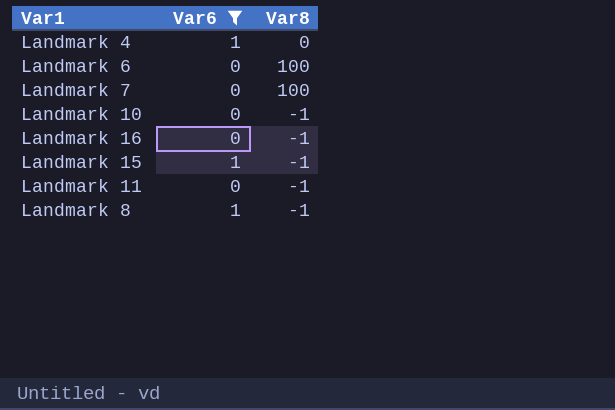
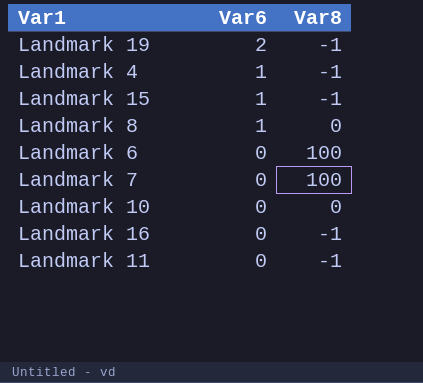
filter: Var6 != 2 -> none
row order: none -> Var6 descending
Landmark 4 | Var8: 0 -> -1
Landmark 8 | Var8: -1 -> 0
Landmark 10 | Var8: -1 -> 0

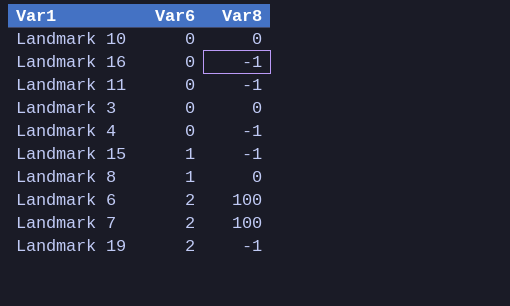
row order: Var6 descending -> Var6 ascending
row Landmark 3: none -> 0 | 0
Landmark 4 | Var6: 1 -> 0
Landmark 6 | Var6: 0 -> 2
Landmark 7 | Var6: 0 -> 2

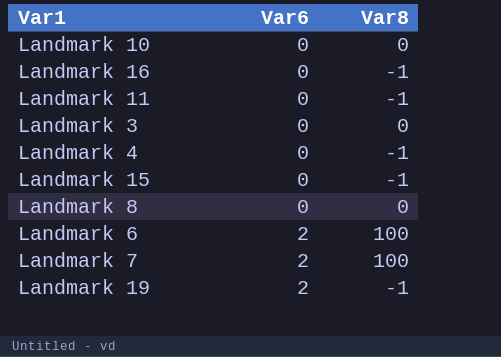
Landmark 15 | Var6: 1 -> 0
Landmark 8 | Var6: 1 -> 0

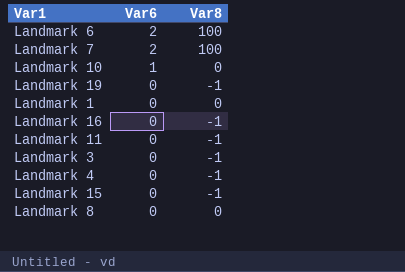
row order: Var6 ascending -> Var6 descending
Landmark 10 | Var6: 0 -> 1
Landmark 19 | Var6: 2 -> 0
row Landmark 1: none -> 0 | 0
Landmark 3 | Var8: 0 -> -1

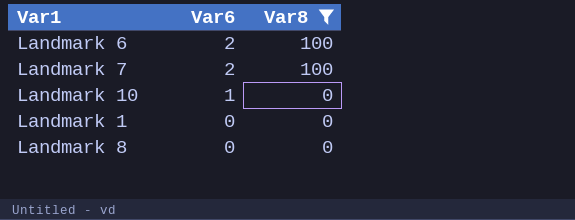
filter: none -> Var8 != -1

